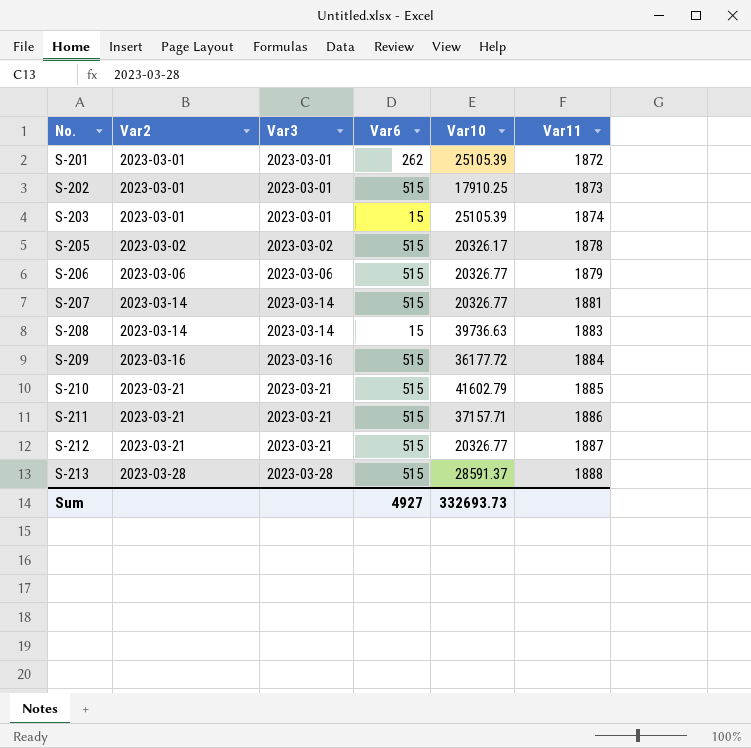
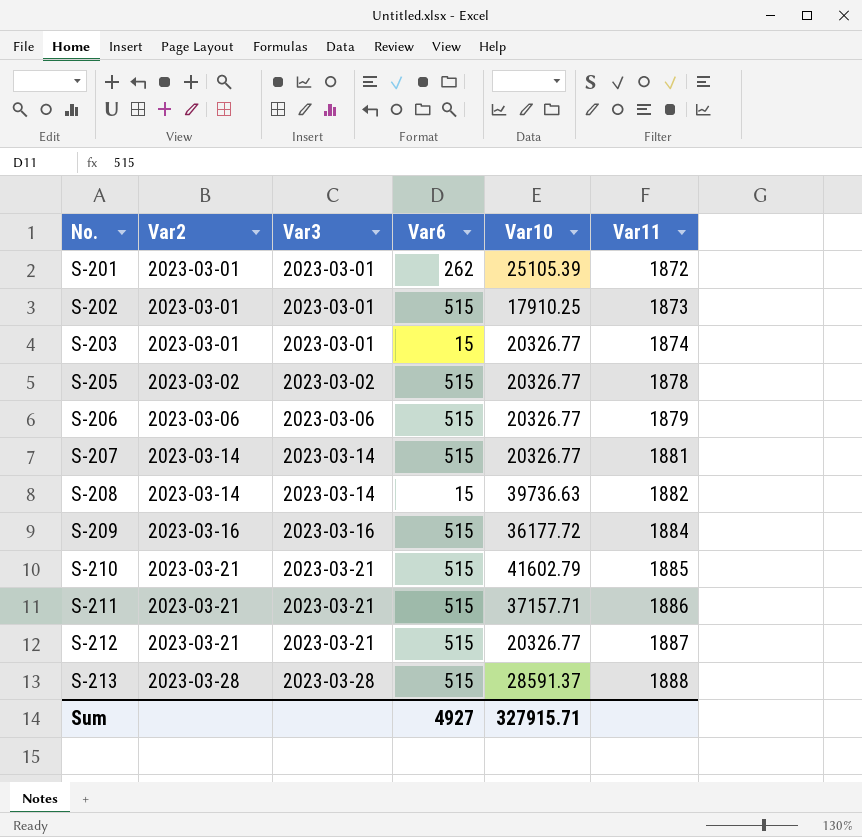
S-203 | Var10: 25105.39 -> 20326.77
S-205 | Var10: 20326.17 -> 20326.77
S-208 | Var11: 1883 -> 1882
Sum | Var10: 332693.73 -> 327915.71

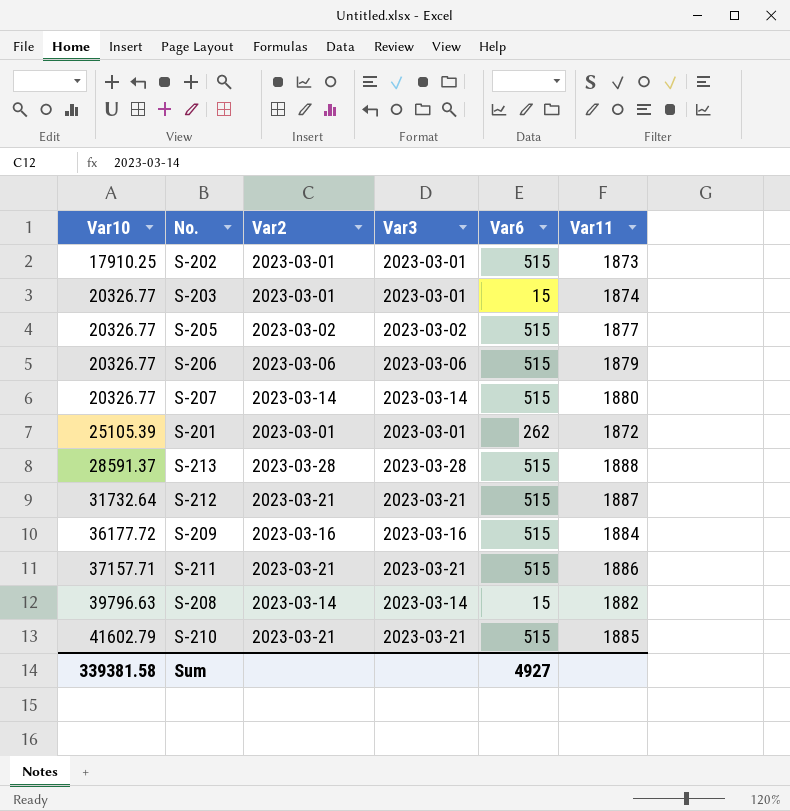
row order: No. ascending -> Var10 ascending
column Var10 | position: 5 -> 1
S-205 | Var11: 1878 -> 1877
S-207 | Var11: 1881 -> 1880
S-212 | Var10: 20326.77 -> 31732.64
S-208 | Var10: 39736.63 -> 39796.63
Sum | Var10: 327915.71 -> 339381.58

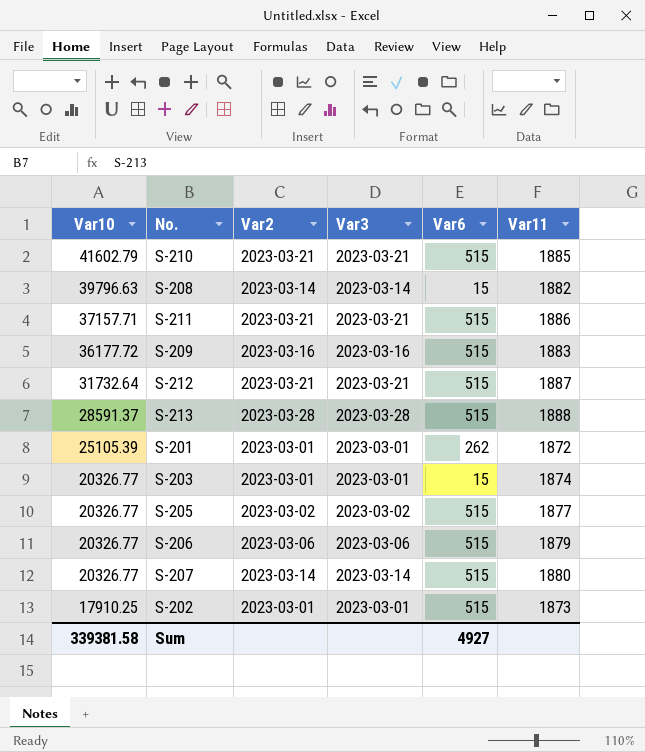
row order: Var10 ascending -> Var10 descending
S-209 | Var11: 1884 -> 1883

